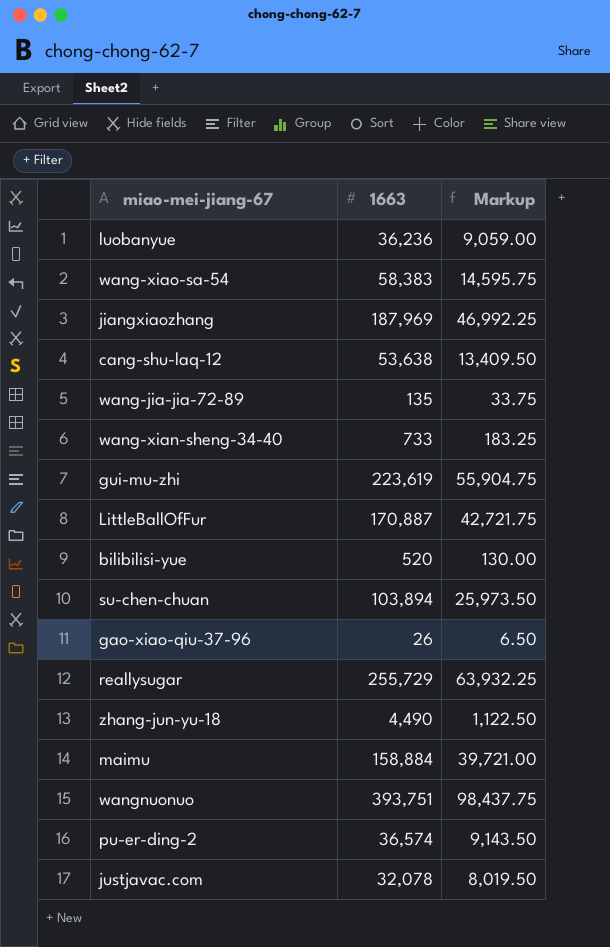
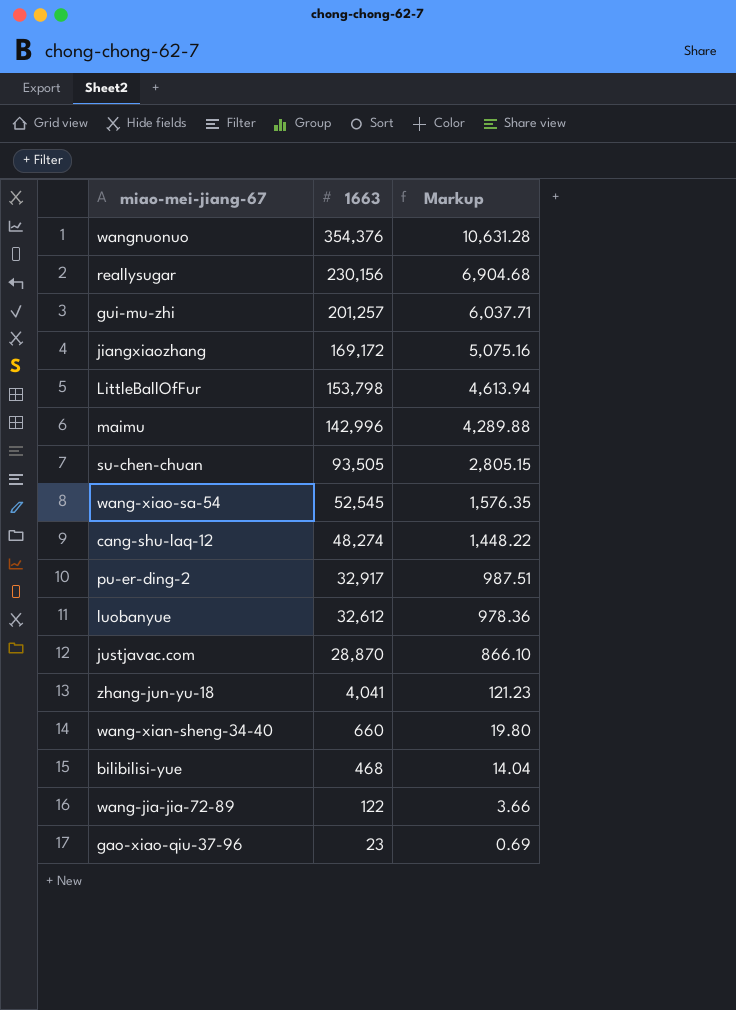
row order: none -> 1663 descending
column Markup | formula: [1663] * 0.25 -> [1663] * 0.03
wangnuonuo | 1663: 393,751 -> 354,376
reallysugar | 1663: 255,729 -> 230,156
gui-mu-zhi | 1663: 223,619 -> 201,257
jiangxiaozhang | 1663: 187,969 -> 169,172
LittleBallOfFur | 1663: 170,887 -> 153,798
maimu | 1663: 158,884 -> 142,996
su-chen-chuan | 1663: 103,894 -> 93,505
wang-xiao-sa-54 | 1663: 58,383 -> 52,545
cang-shu-laq-12 | 1663: 53,638 -> 48,274
pu-er-ding-2 | 1663: 36,574 -> 32,917
luobanyue | 1663: 36,236 -> 32,612
justjavac.com | 1663: 32,078 -> 28,870
zhang-jun-yu-18 | 1663: 4,490 -> 4,041
wang-xian-sheng-34-40 | 1663: 733 -> 660
bilibilisi-yue | 1663: 520 -> 468
wang-jia-jia-72-89 | 1663: 135 -> 122
gao-xiao-qiu-37-96 | 1663: 26 -> 23

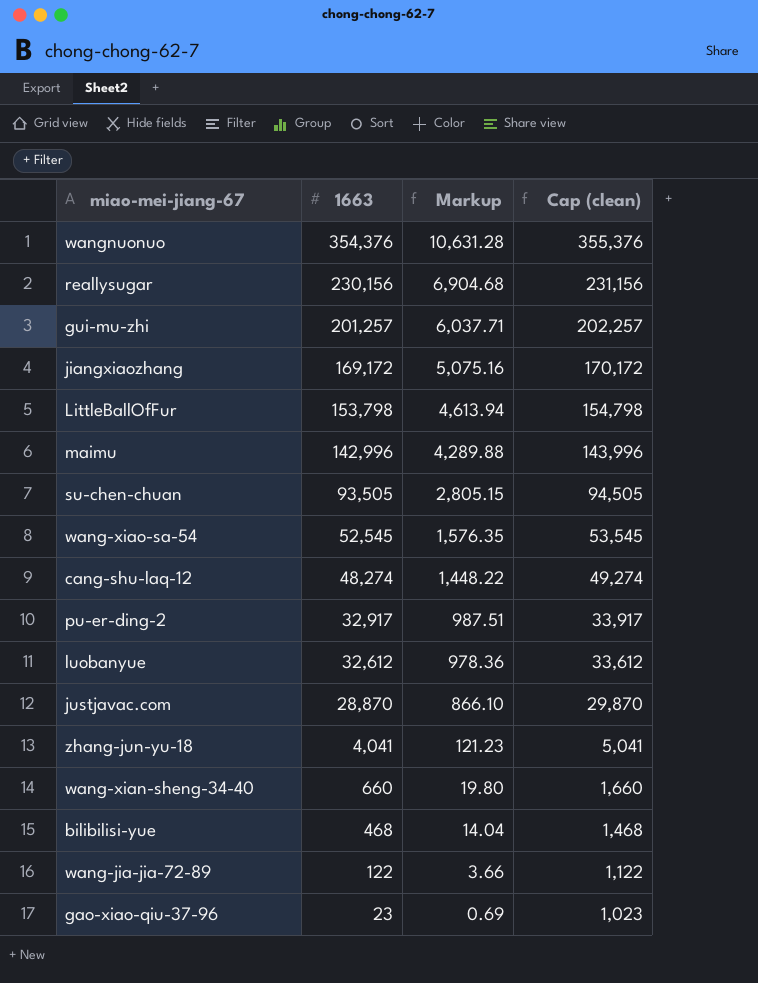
column Cap (clean) | formula: none -> [1663] + 1000

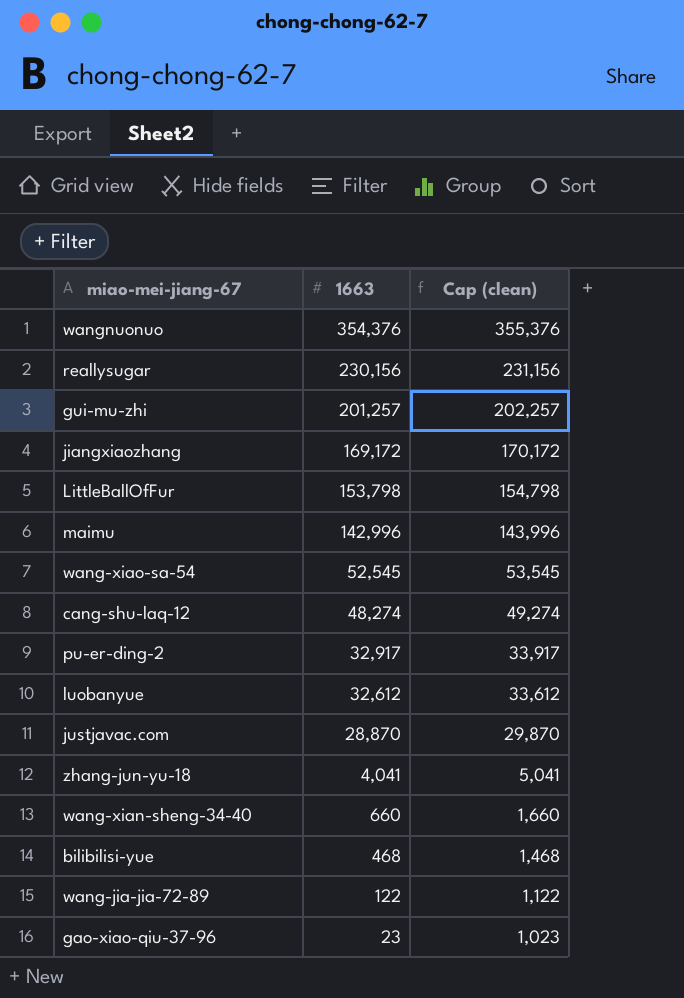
column Markup | formula: [1663] * 0.03 -> none
row su-chen-chuan: 93,505 | 2,805.15 | 94,505 -> none

